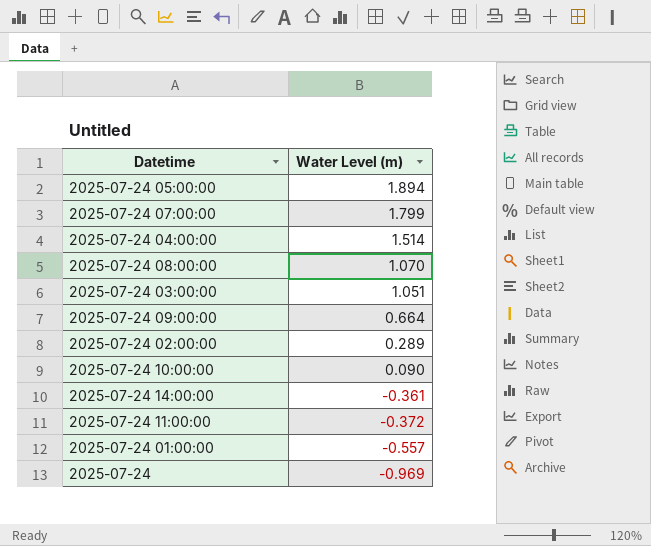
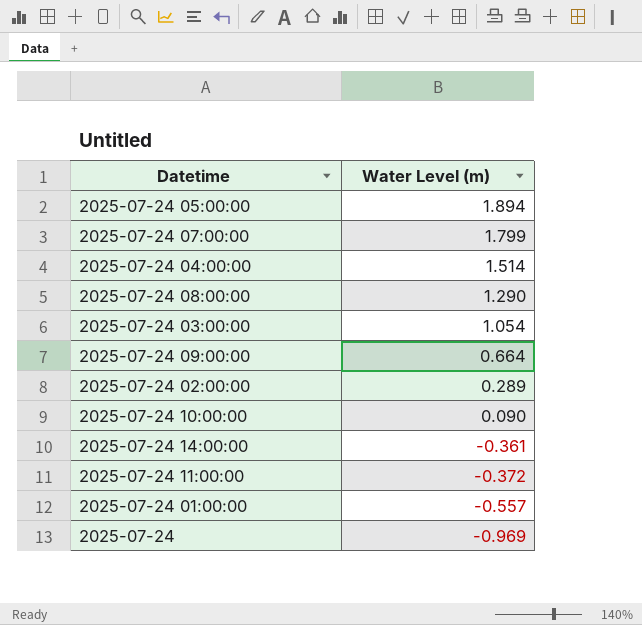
2025-07-24 08:00:00 | Water Level (m): 1.070 -> 1.290
2025-07-24 03:00:00 | Water Level (m): 1.051 -> 1.054

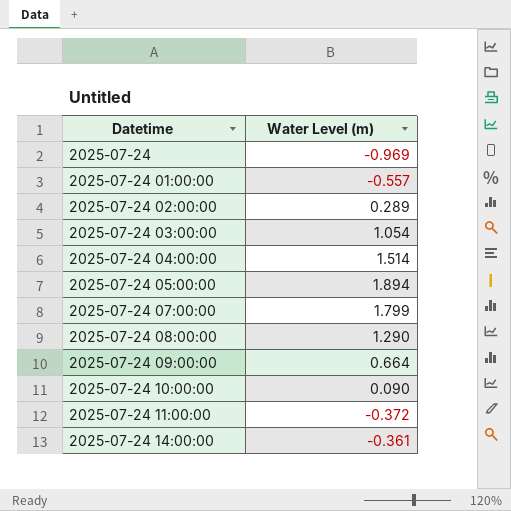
row order: Water Level (m) descending -> Datetime ascending

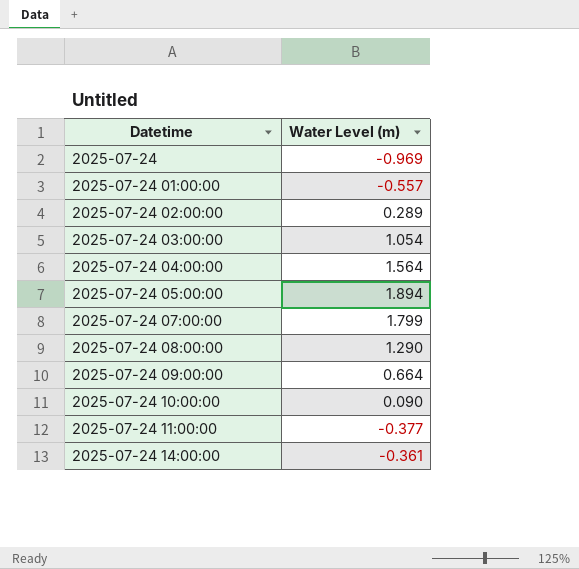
2025-07-24 04:00:00 | Water Level (m): 1.514 -> 1.564
2025-07-24 11:00:00 | Water Level (m): -0.372 -> -0.377

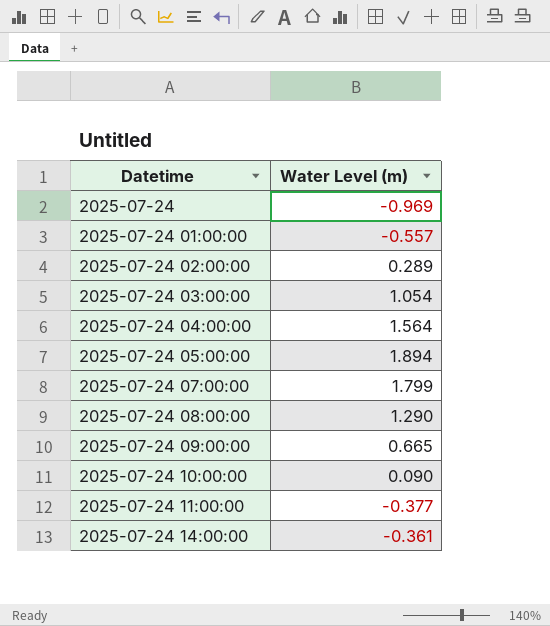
2025-07-24 09:00:00 | Water Level (m): 0.664 -> 0.665

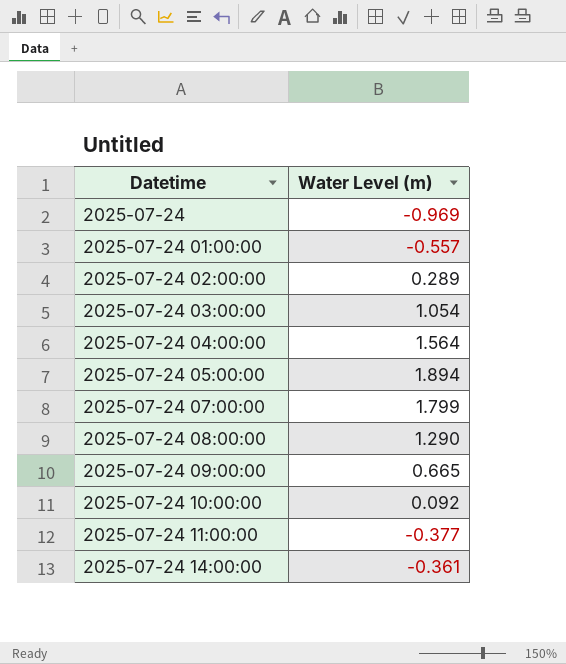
2025-07-24 10:00:00 | Water Level (m): 0.090 -> 0.092

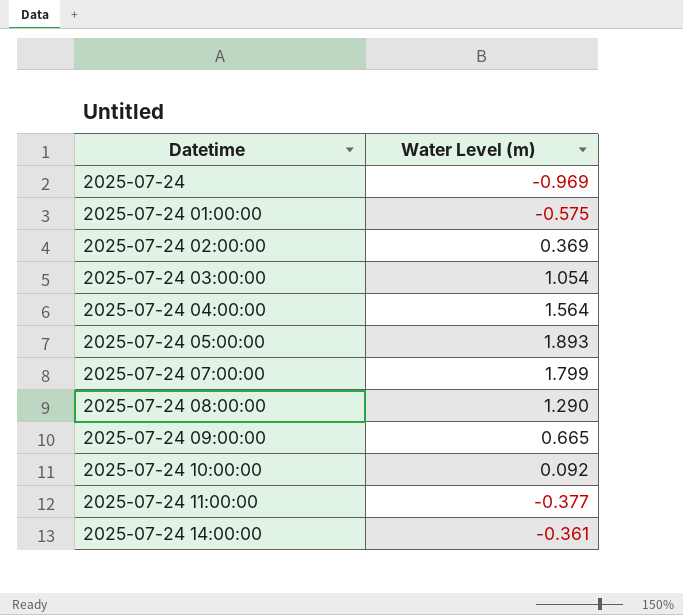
2025-07-24 01:00:00 | Water Level (m): -0.557 -> -0.575
2025-07-24 02:00:00 | Water Level (m): 0.289 -> 0.369
2025-07-24 05:00:00 | Water Level (m): 1.894 -> 1.893

